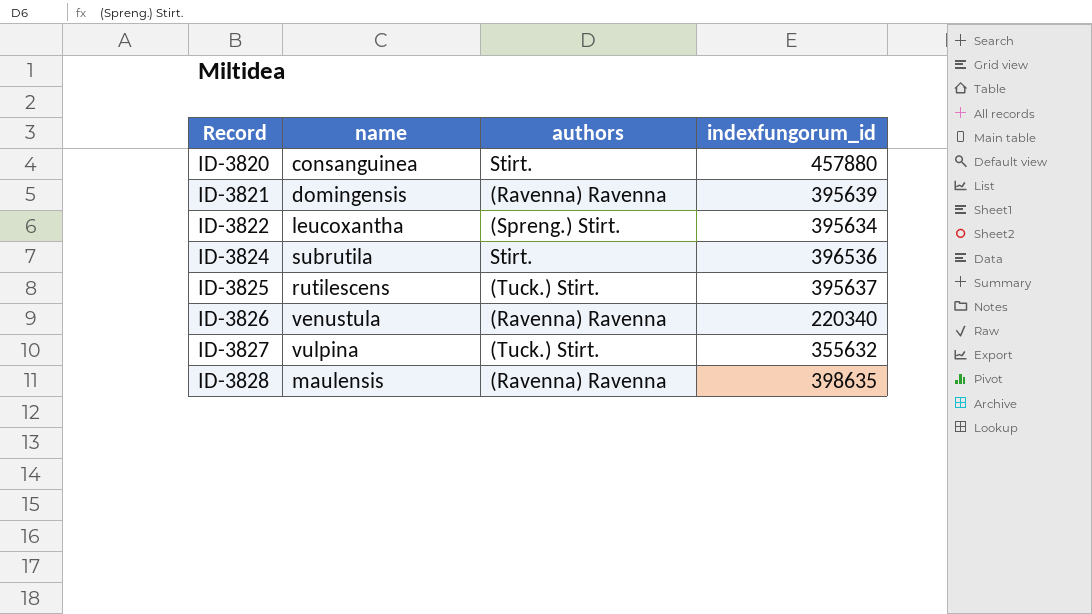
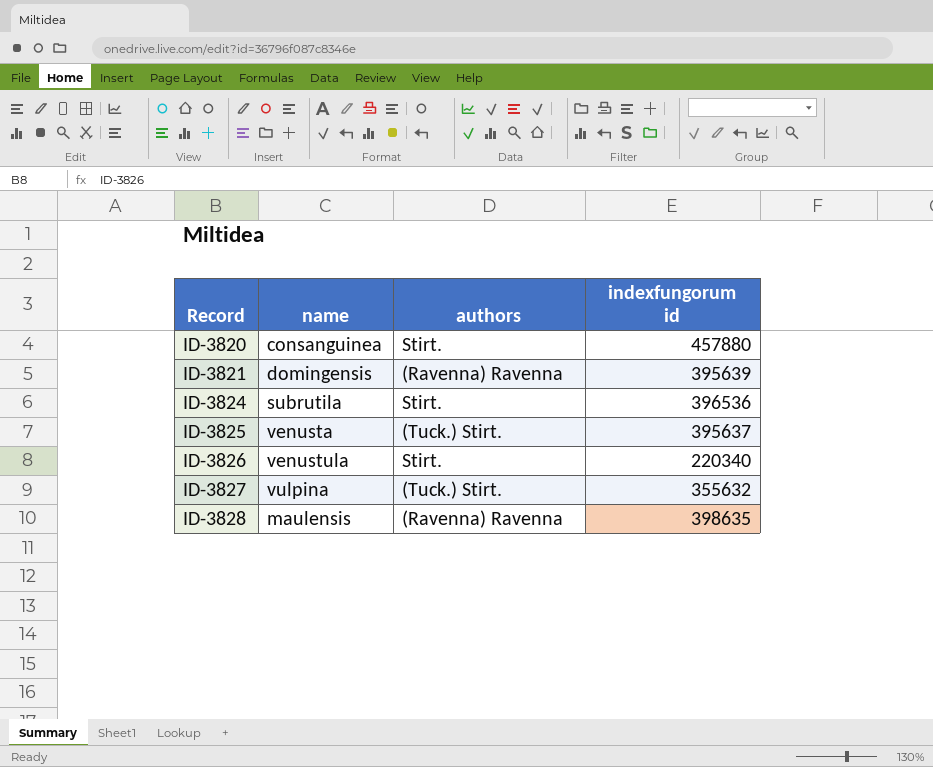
column name: indexfungorum_id -> indexfungorum id
row ID-3822: leucoxantha | (Spreng.) Stirt. | 395634 -> none
ID-3825 | name: rutilescens -> venusta
ID-3826 | authors: (Ravenna) Ravenna -> Stirt.

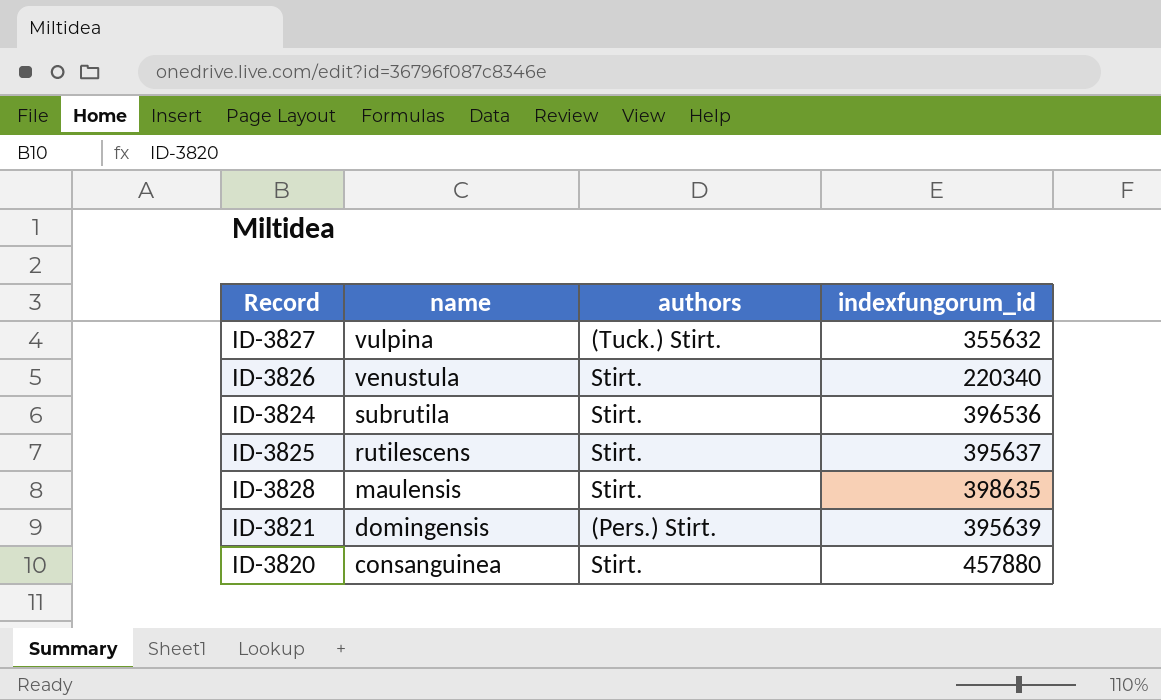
row order: Record ascending -> name descending
column name: indexfungorum id -> indexfungorum_id
ID-3825 | name: venusta -> rutilescens
ID-3825 | authors: (Tuck.) Stirt. -> Stirt.
ID-3828 | authors: (Ravenna) Ravenna -> Stirt.
ID-3821 | authors: (Ravenna) Ravenna -> (Pers.) Stirt.

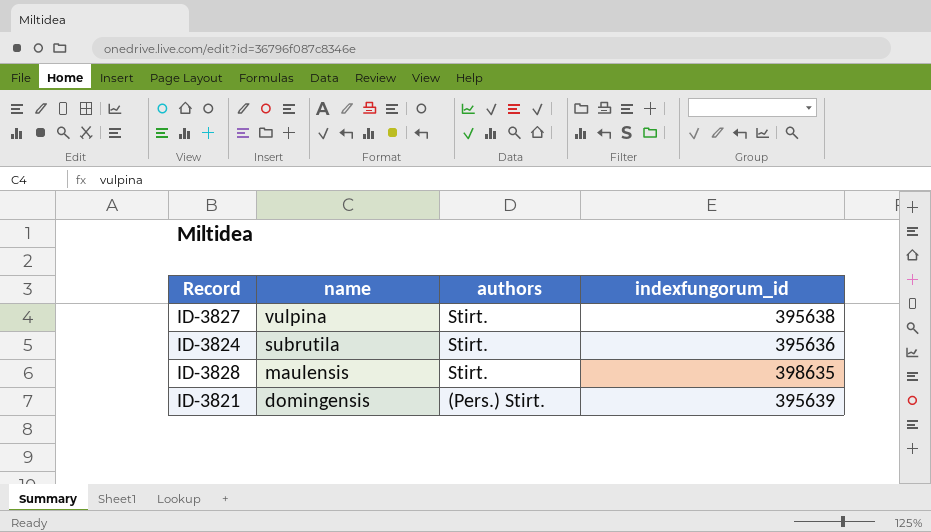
row ID-3826: venustula | Stirt. | 220340 -> none
row ID-3825: rutilescens | Stirt. | 395637 -> none
row ID-3820: consanguinea | Stirt. | 457880 -> none
ID-3827 | authors: (Tuck.) Stirt. -> Stirt.
ID-3827 | indexfungorum_id: 355632 -> 395638
ID-3824 | indexfungorum_id: 396536 -> 395636

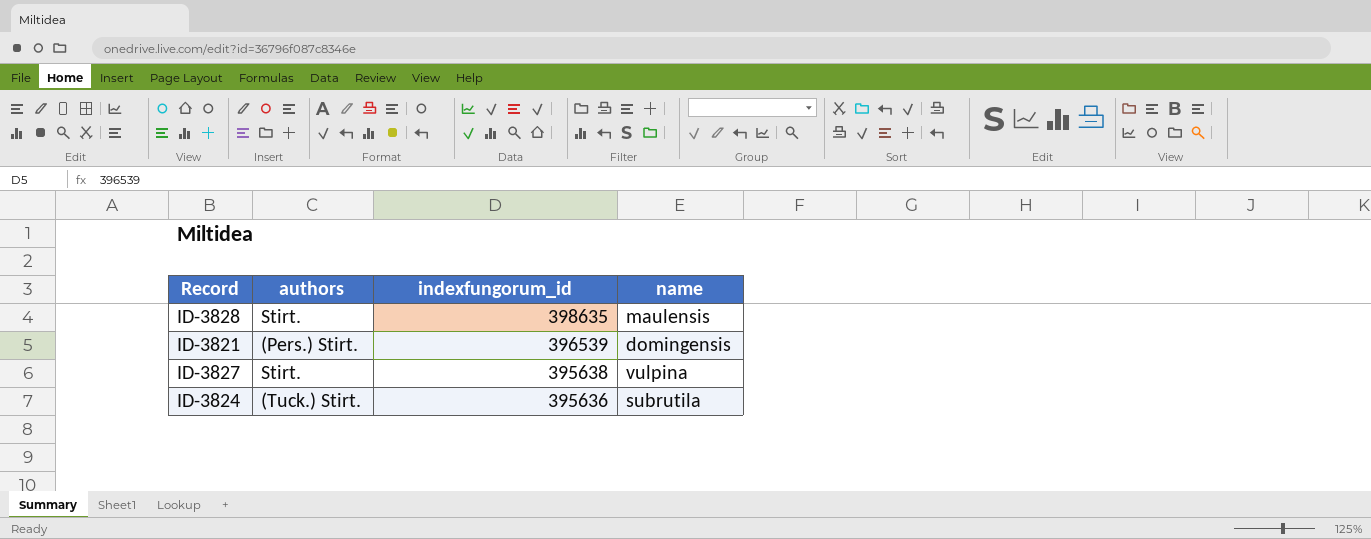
row order: name descending -> indexfungorum_id descending
column name | position: 2 -> 4
ID-3821 | indexfungorum_id: 395639 -> 396539
ID-3824 | authors: Stirt. -> (Tuck.) Stirt.

